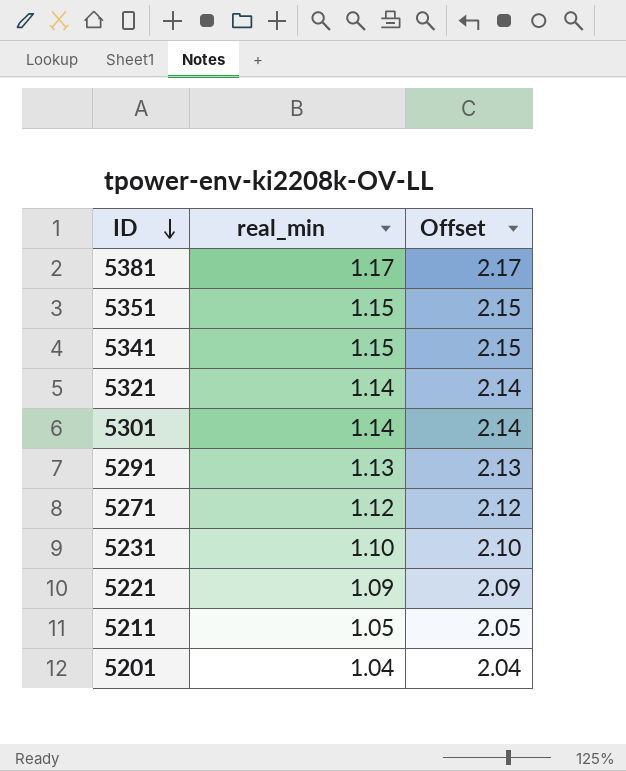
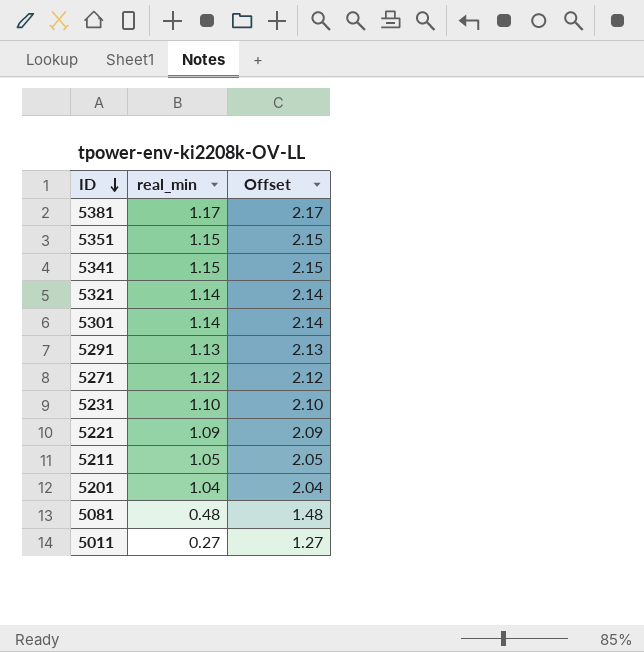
row 5081: none -> 0.48 | 1.48
row 5011: none -> 0.27 | 1.27

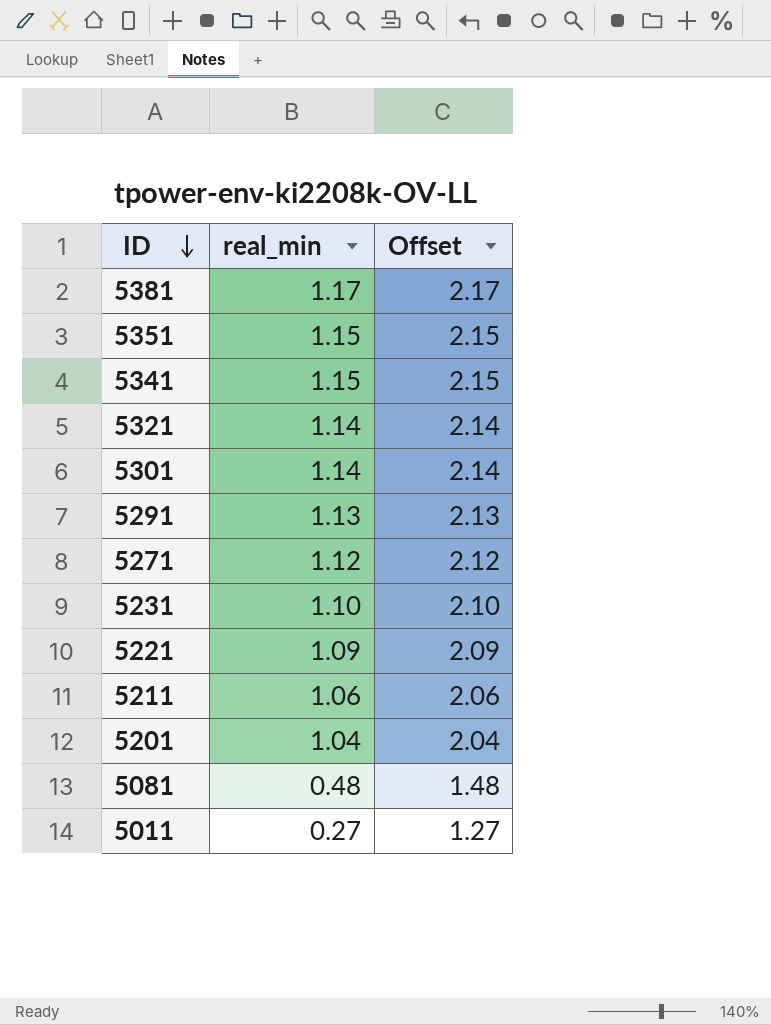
5211 | real_min: 1.05 -> 1.06
5211 | Offset: 2.05 -> 2.06

